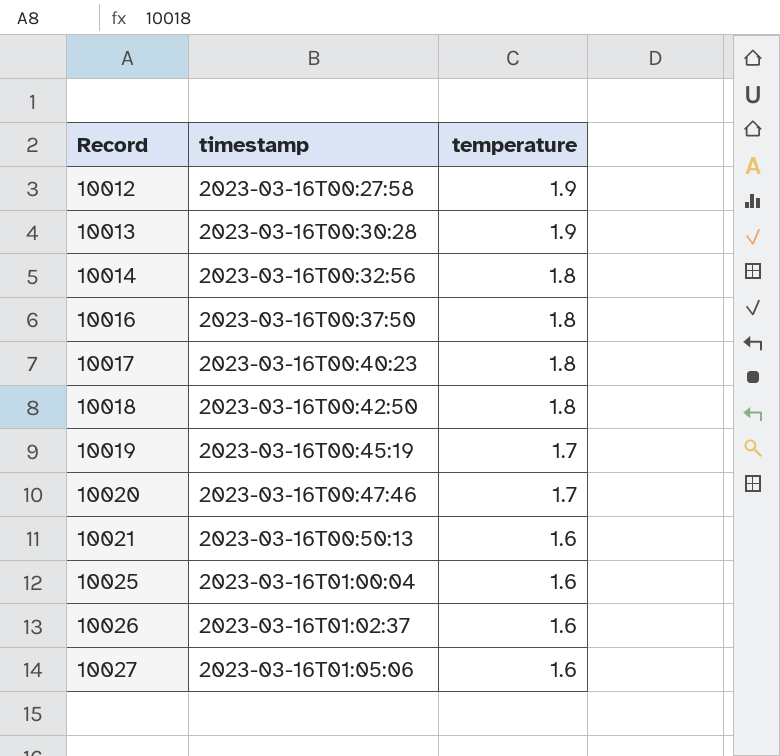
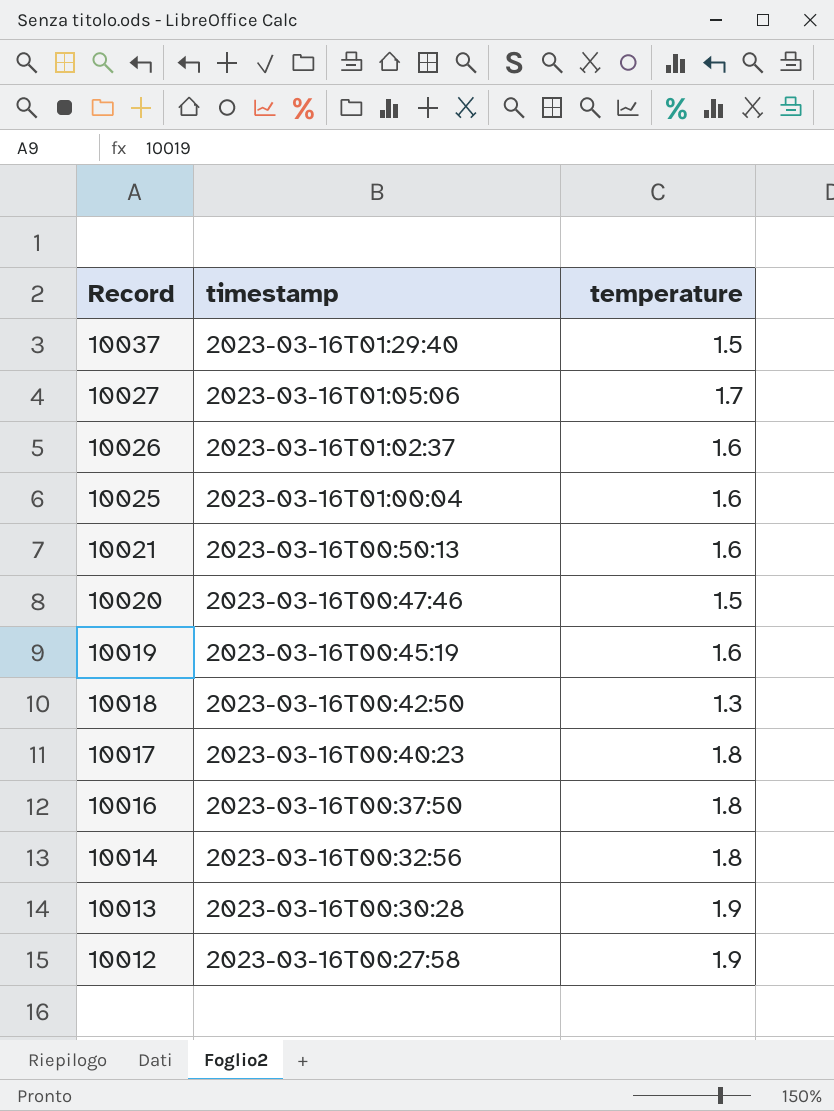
row order: Record ascending -> Record descending
row 10037: none -> 2023-03-16T01:29:40 | 1.5
10027 | temperature: 1.6 -> 1.7
10020 | temperature: 1.7 -> 1.5
10019 | temperature: 1.7 -> 1.6
10018 | temperature: 1.8 -> 1.3

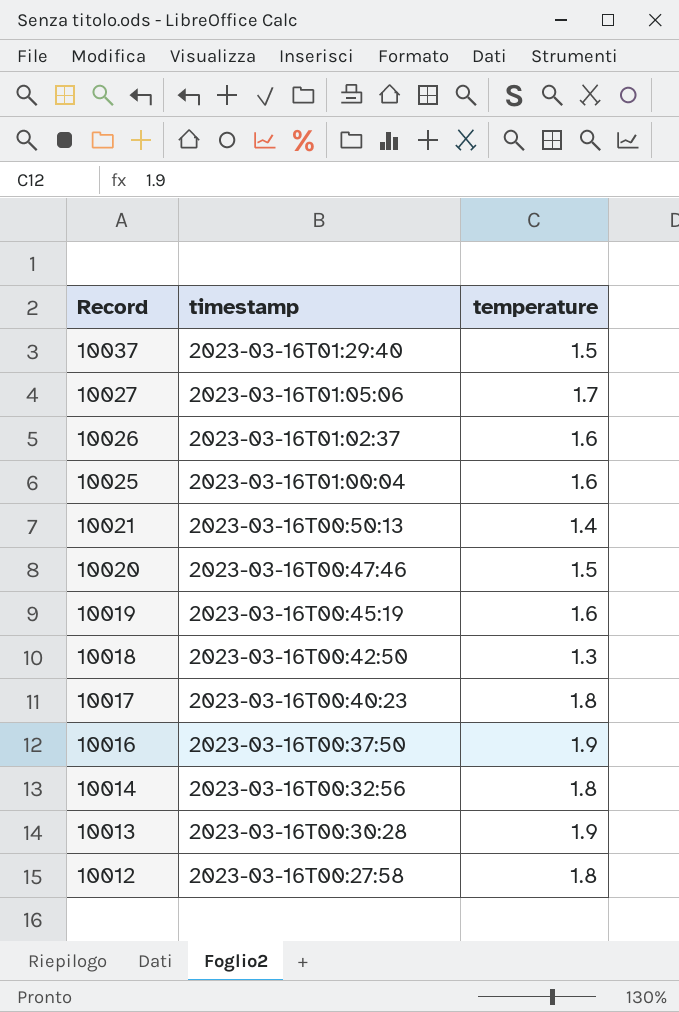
10021 | temperature: 1.6 -> 1.4
10016 | temperature: 1.8 -> 1.9
10012 | temperature: 1.9 -> 1.8

